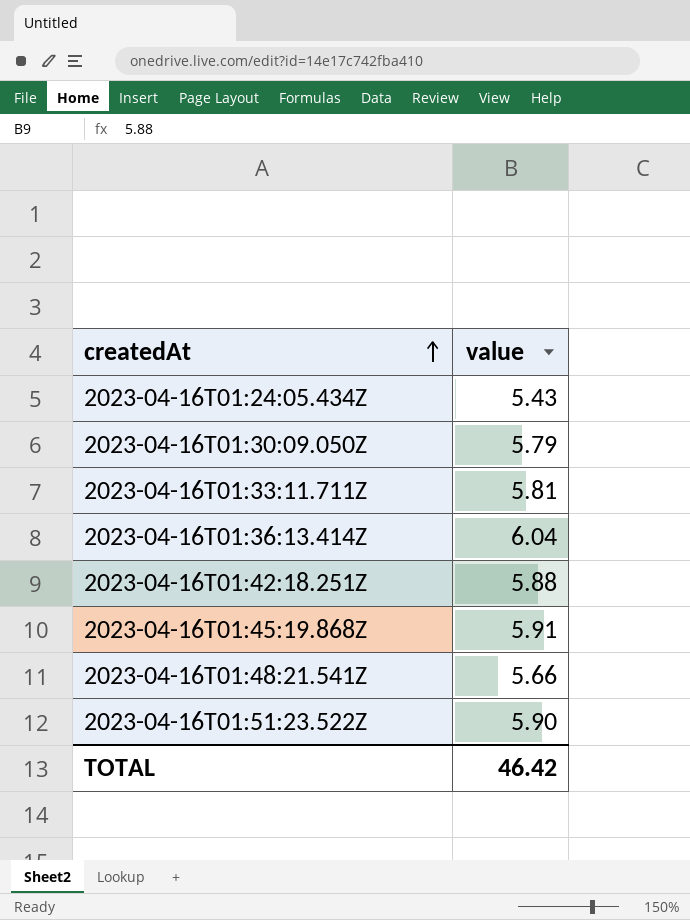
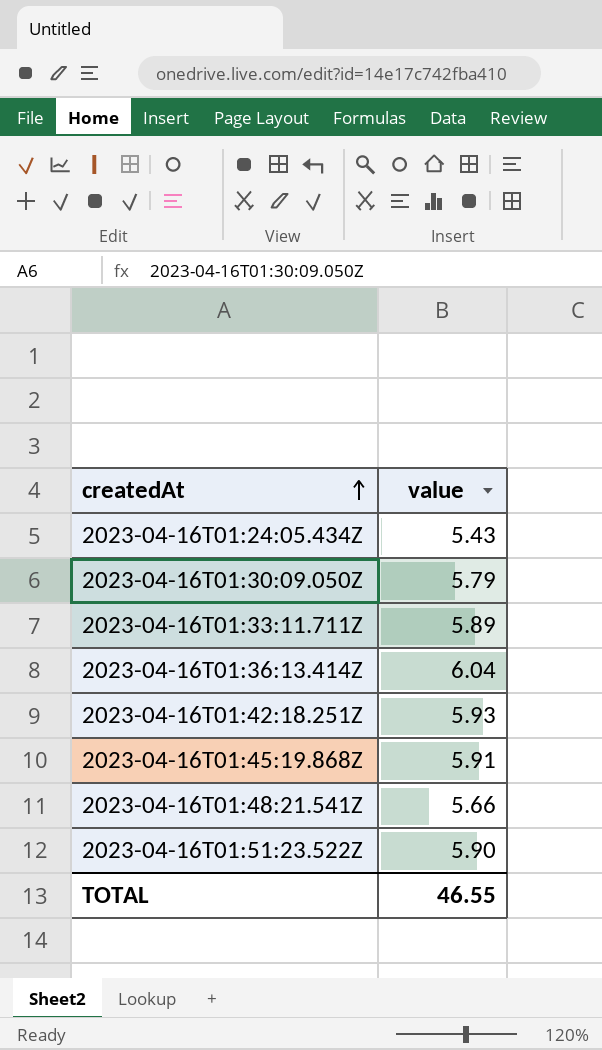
2023-04-16T01:33:11.711Z | value: 5.81 -> 5.89
2023-04-16T01:42:18.251Z | value: 5.88 -> 5.93
TOTAL | value: 46.42 -> 46.55

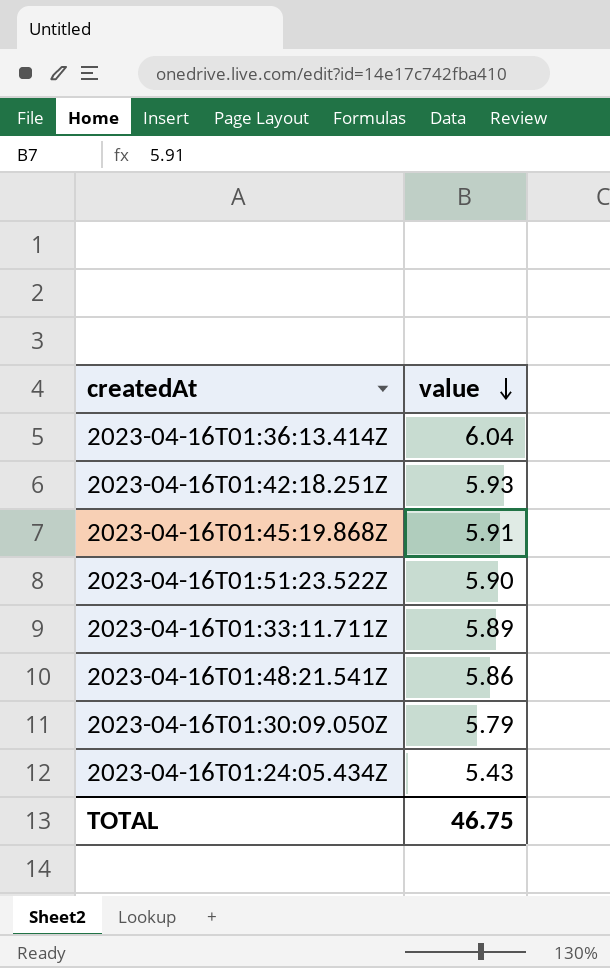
row order: createdAt ascending -> value descending
2023-04-16T01:48:21.541Z | value: 5.66 -> 5.86
TOTAL | value: 46.55 -> 46.75

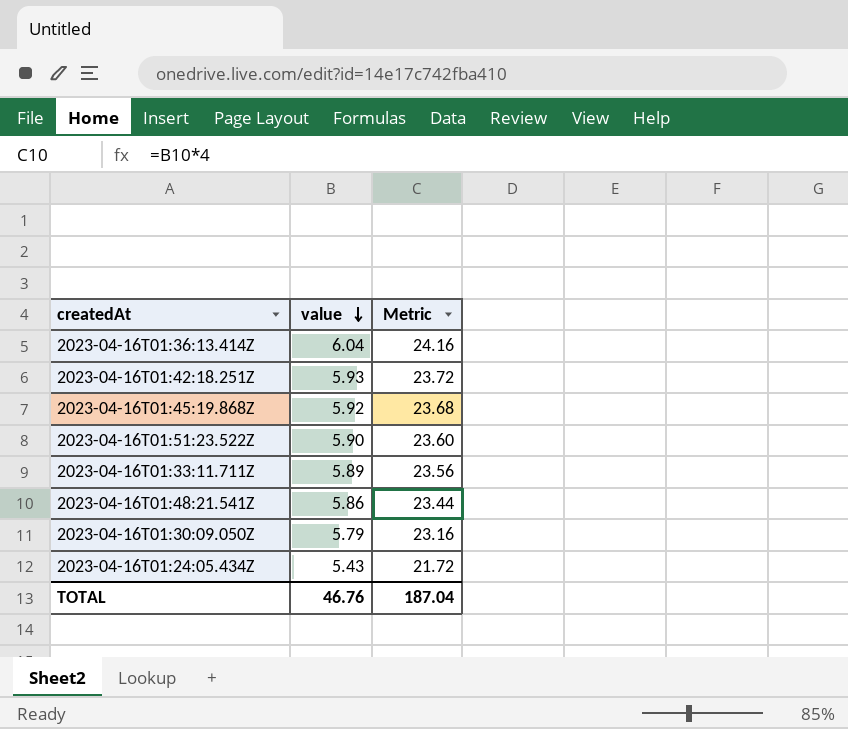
column Metric | formula: none -> [value] * 4
2023-04-16T01:45:19.868Z | value: 5.91 -> 5.92
TOTAL | value: 46.75 -> 46.76

